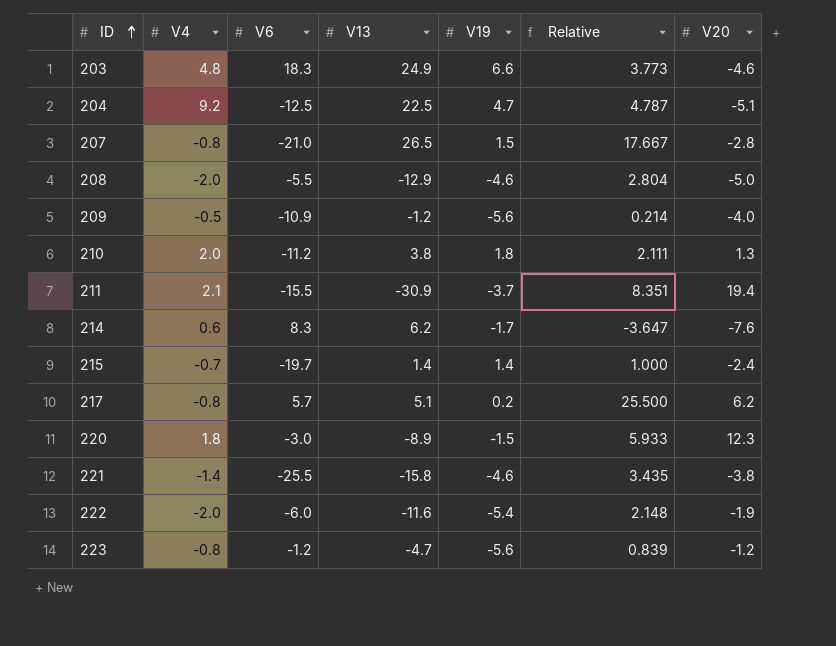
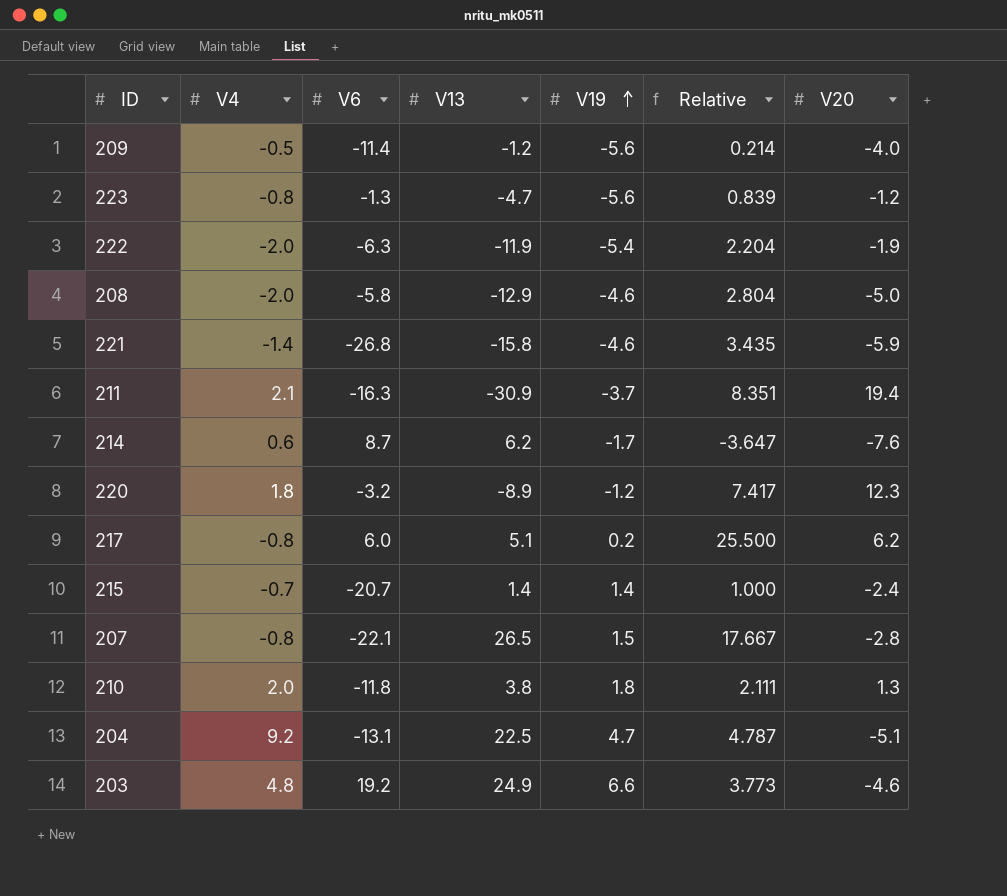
row order: ID ascending -> V19 ascending
209 | V6: -10.9 -> -11.4
223 | V6: -1.2 -> -1.3
222 | V6: -6.0 -> -6.3
222 | V13: -11.6 -> -11.9
222 | Relative: 2.148 -> 2.204
208 | V6: -5.5 -> -5.8
221 | V6: -25.5 -> -26.8
221 | V20: -3.8 -> -5.9
211 | V6: -15.5 -> -16.3
214 | V6: 8.3 -> 8.7
220 | V6: -3.0 -> -3.2
220 | V19: -1.5 -> -1.2
220 | Relative: 5.933 -> 7.417
217 | V6: 5.7 -> 6.0
215 | V6: -19.7 -> -20.7
207 | V6: -21.0 -> -22.1
210 | V6: -11.2 -> -11.8
204 | V6: -12.5 -> -13.1
203 | V6: 18.3 -> 19.2

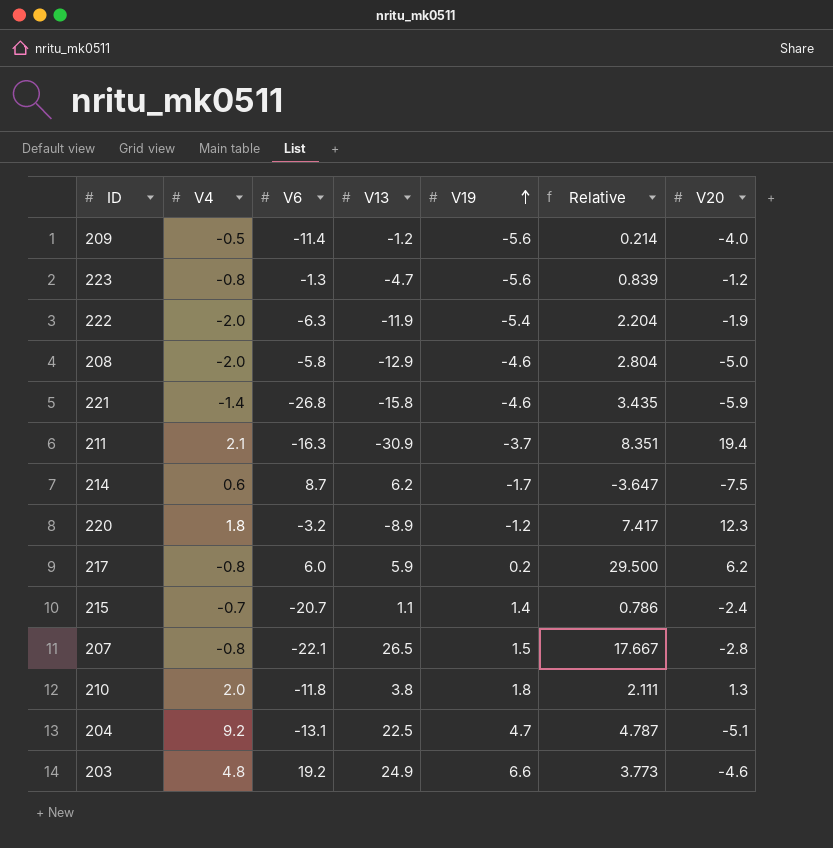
214 | V20: -7.6 -> -7.5
217 | V13: 5.1 -> 5.9
217 | Relative: 25.500 -> 29.500
215 | V13: 1.4 -> 1.1
215 | Relative: 1.000 -> 0.786

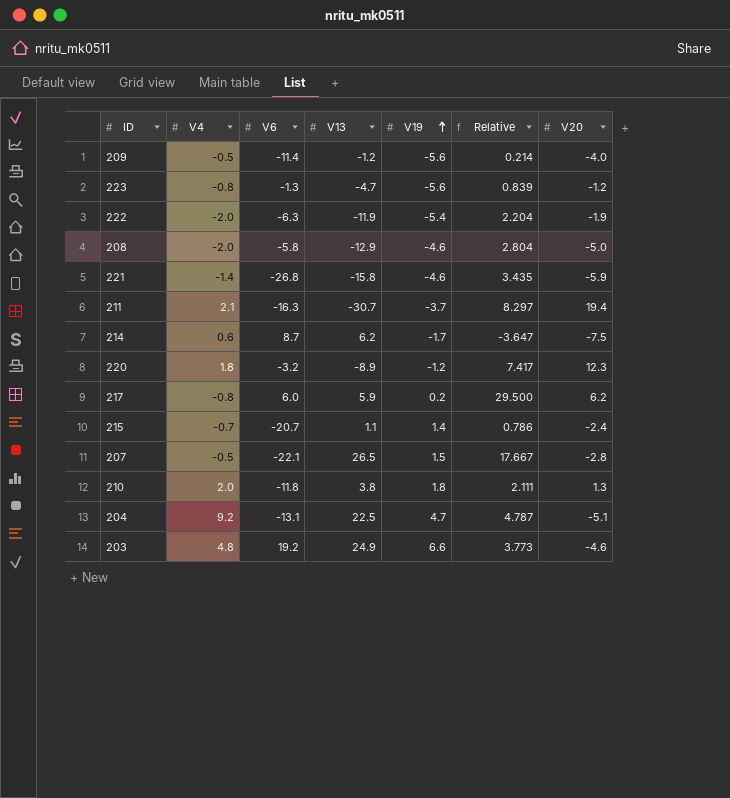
211 | V13: -30.9 -> -30.7
211 | Relative: 8.351 -> 8.297
207 | V4: -0.8 -> -0.5

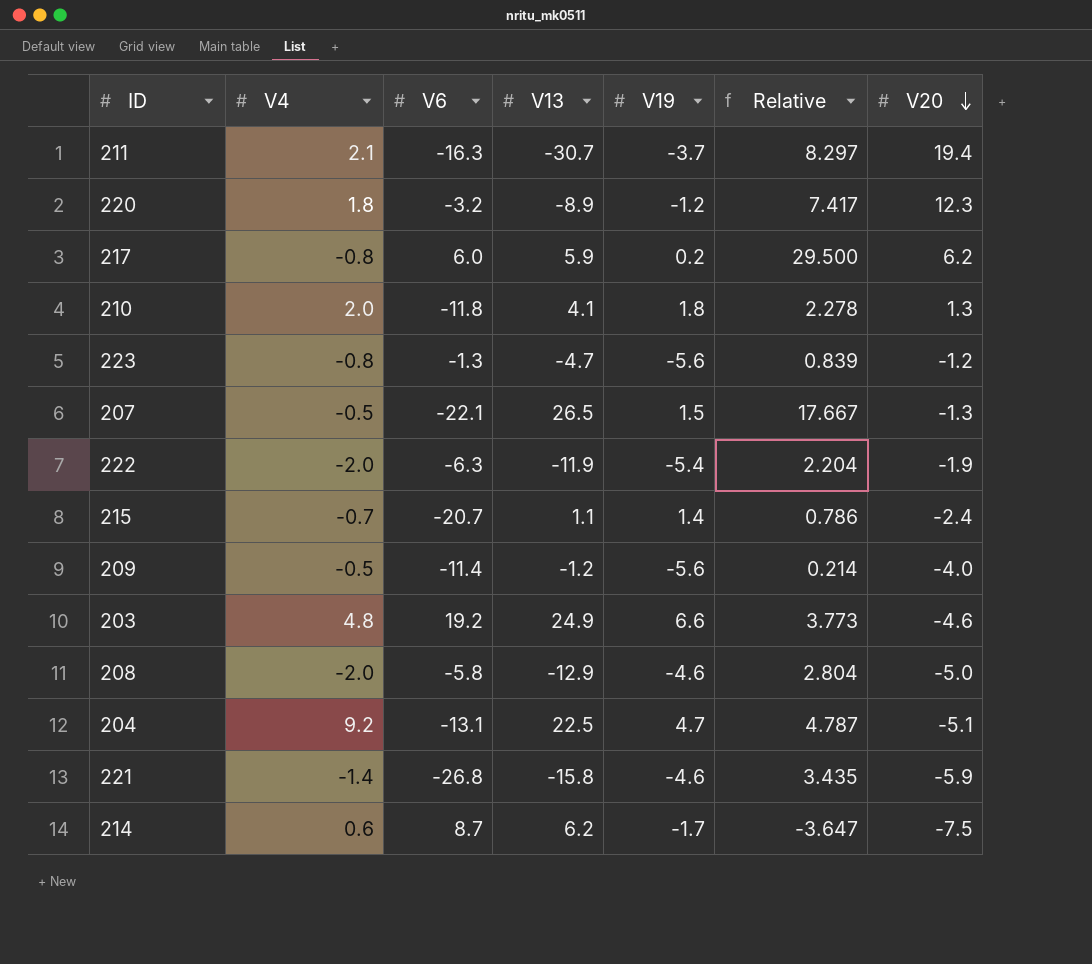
row order: V19 ascending -> V20 descending
210 | V13: 3.8 -> 4.1
210 | Relative: 2.111 -> 2.278
207 | V20: -2.8 -> -1.3

